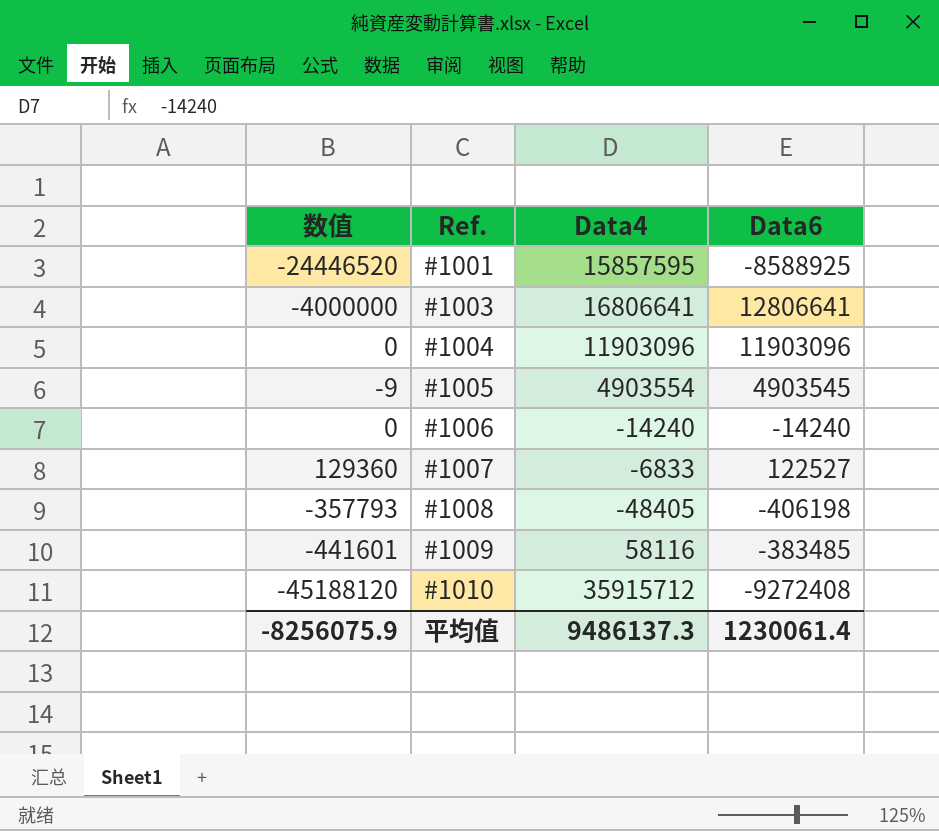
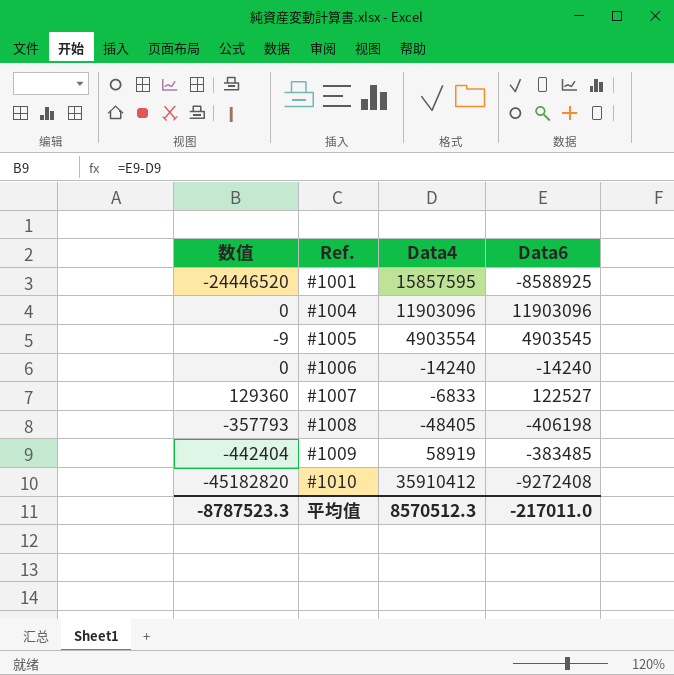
row #1003: -4000000 | 16806641 | 12806641 -> none
#1009 | 数值: -441601 -> -442404
#1009 | Data4: 58116 -> 58919
#1010 | 数值: -45188120 -> -45182820
#1010 | Data4: 35915712 -> 35910412
平均值 | 数值: -8256075.9 -> -8787523.3
平均值 | Data4: 9486137.3 -> 8570512.3
平均值 | Data6: 1230061.4 -> -217011.0

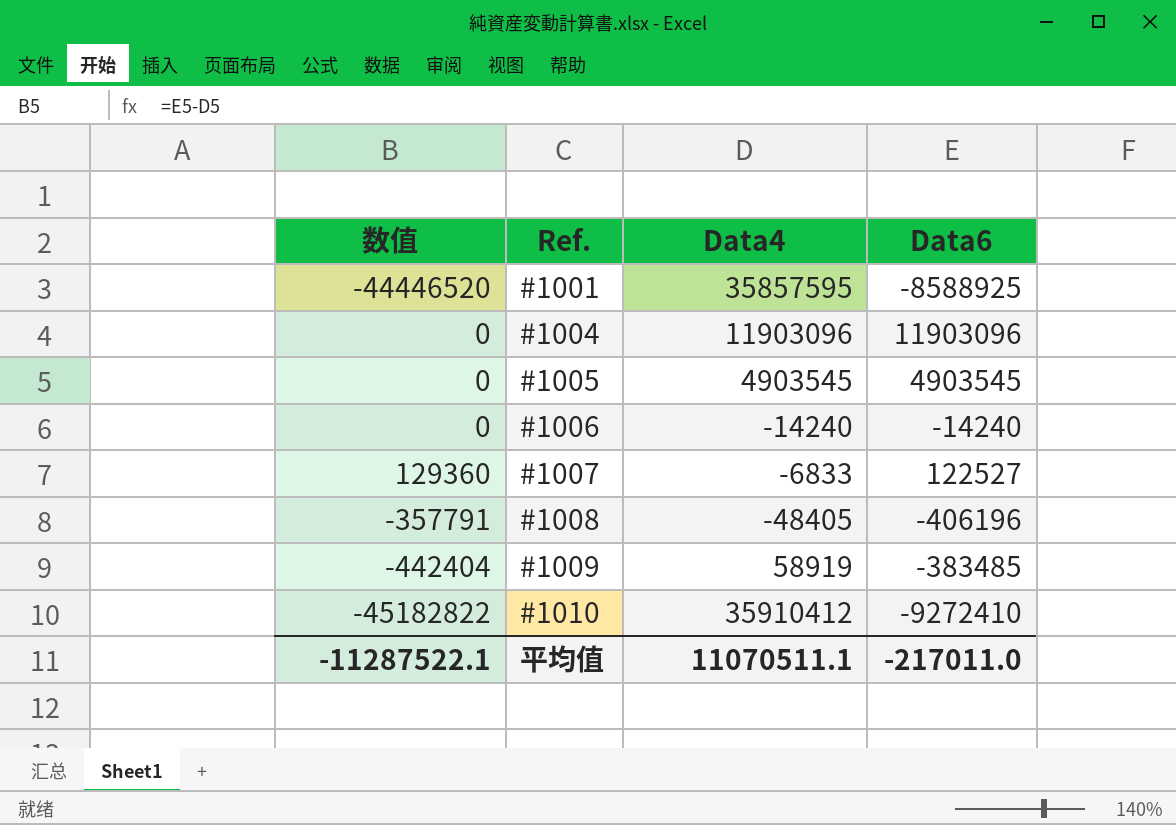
#1001 | 数值: -24446520 -> -44446520
#1001 | Data4: 15857595 -> 35857595
#1005 | 数值: -9 -> 0
#1005 | Data4: 4903554 -> 4903545
#1008 | 数值: -357793 -> -357791
#1008 | Data6: -406198 -> -406196
#1010 | 数值: -45182820 -> -45182822
#1010 | Data6: -9272408 -> -9272410
平均值 | 数值: -8787523.3 -> -11287522.1
平均值 | Data4: 8570512.3 -> 11070511.1

